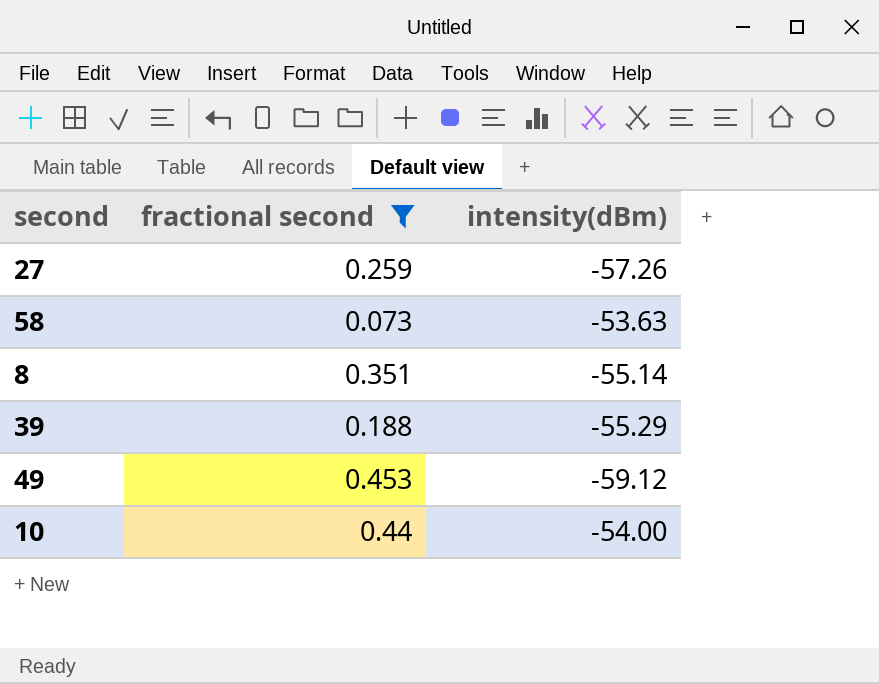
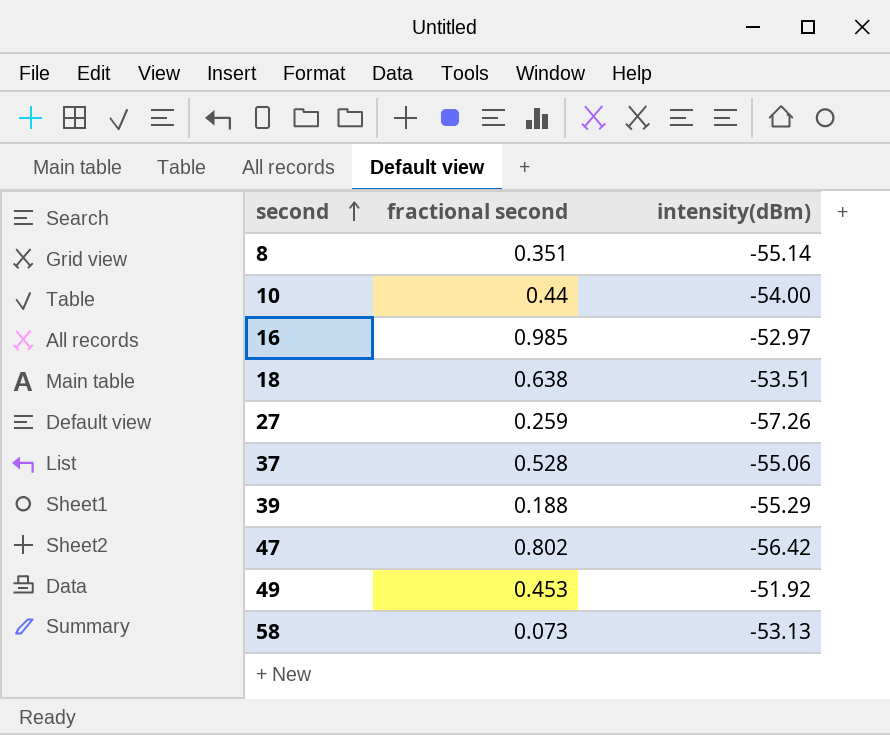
filter: fractional second <= 0.453 -> none
row order: none -> second ascending
49 | intensity(dBm): -59.12 -> -51.92
58 | intensity(dBm): -53.63 -> -53.13

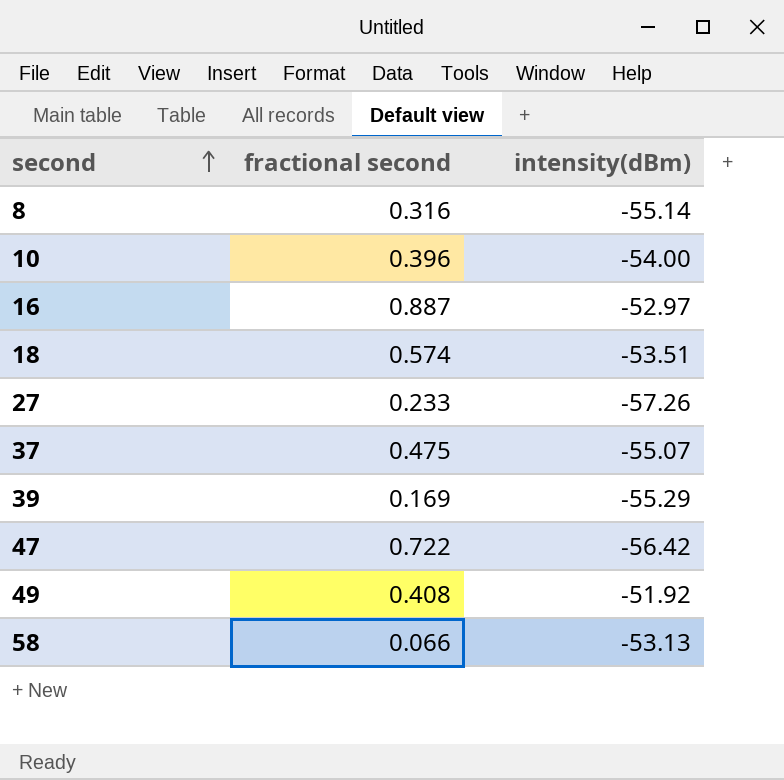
8 | fractional second: 0.351 -> 0.316
10 | fractional second: 0.44 -> 0.396
16 | fractional second: 0.985 -> 0.887
18 | fractional second: 0.638 -> 0.574
27 | fractional second: 0.259 -> 0.233
37 | fractional second: 0.528 -> 0.475
37 | intensity(dBm): -55.06 -> -55.07
39 | fractional second: 0.188 -> 0.169
47 | fractional second: 0.802 -> 0.722
49 | fractional second: 0.453 -> 0.408
58 | fractional second: 0.073 -> 0.066

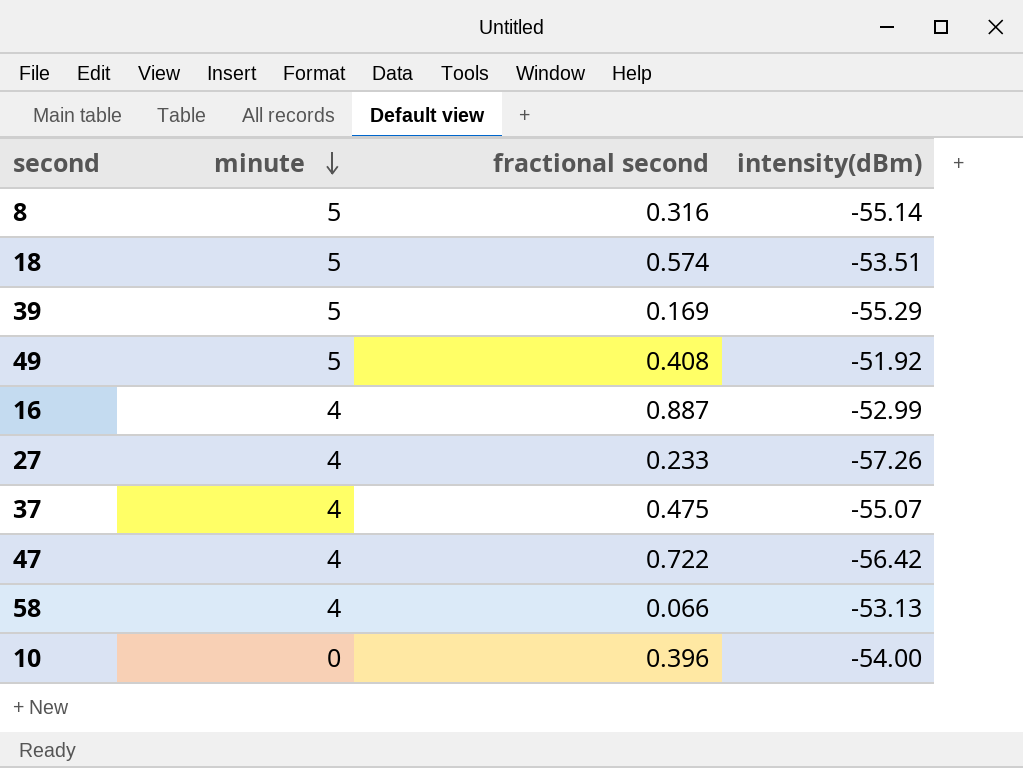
row order: second ascending -> minute descending
column minute | position: none -> 2
16 | intensity(dBm): -52.97 -> -52.99

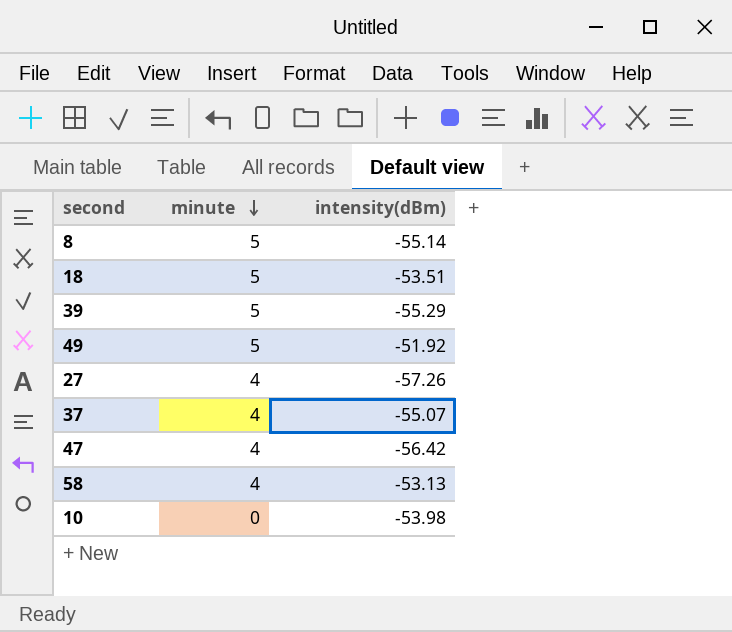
column fractional second | position: 3 -> none
row 16: 4 | 0.887 | -52.99 -> none
10 | intensity(dBm): -54.00 -> -53.98

